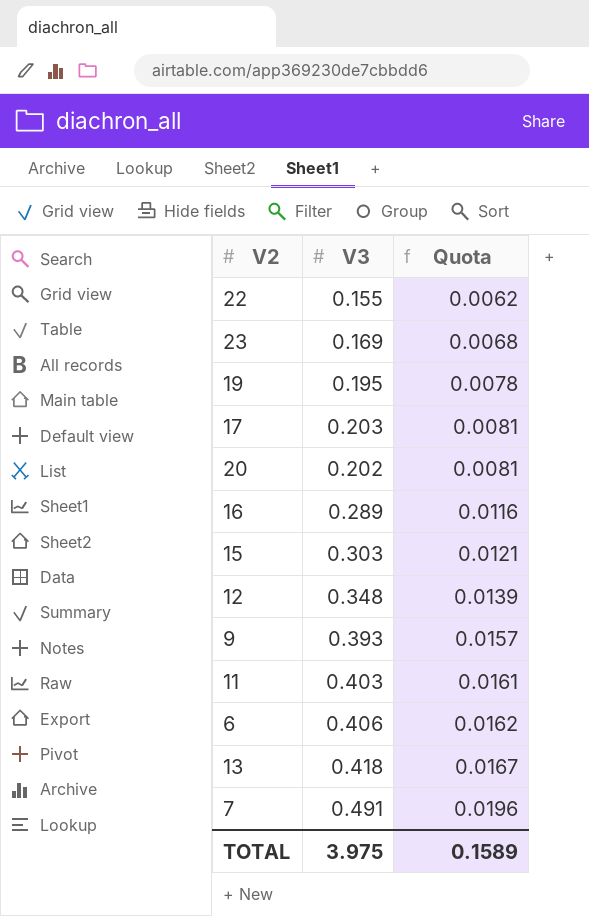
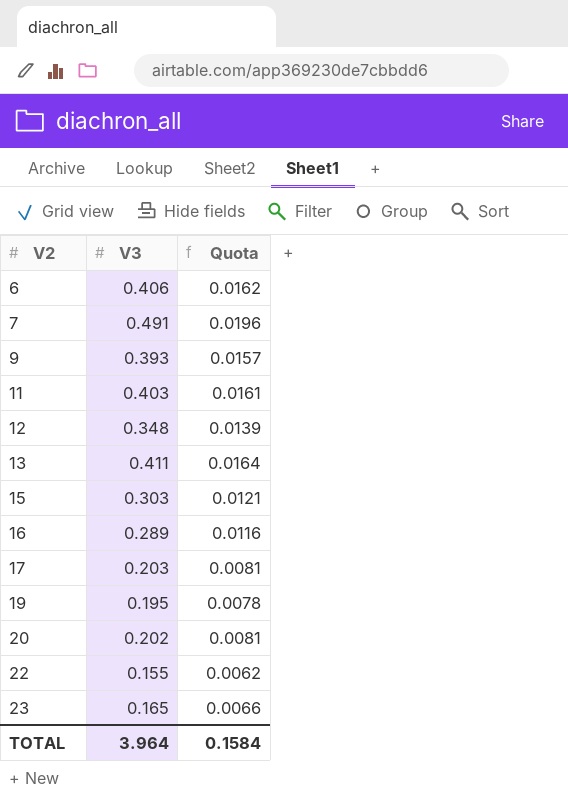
row order: Quota ascending -> V2 ascending
13 | V3: 0.418 -> 0.411
13 | Quota: 0.0167 -> 0.0164
23 | V3: 0.169 -> 0.165
23 | Quota: 0.0068 -> 0.0066
TOTAL | V3: 3.975 -> 3.964
TOTAL | Quota: 0.1589 -> 0.1584

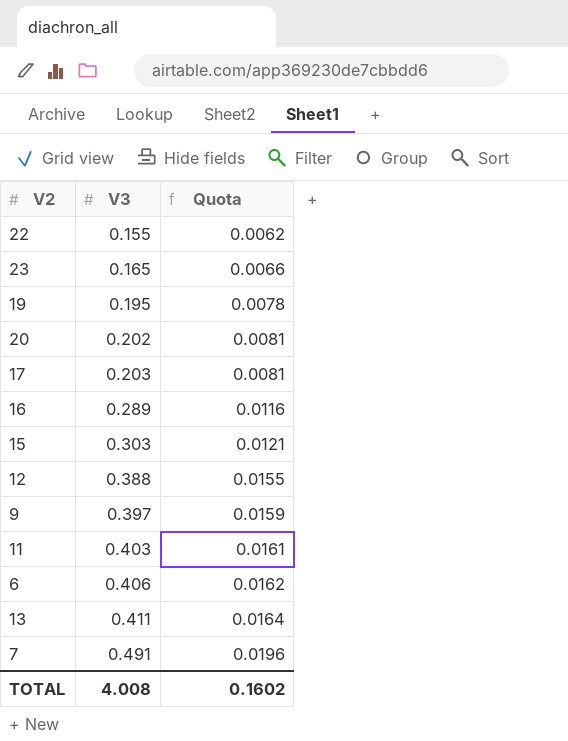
row order: V2 ascending -> V3 ascending
12 | V3: 0.348 -> 0.388
12 | Quota: 0.0139 -> 0.0155
9 | V3: 0.393 -> 0.397
9 | Quota: 0.0157 -> 0.0159
TOTAL | V3: 3.964 -> 4.008
TOTAL | Quota: 0.1584 -> 0.1602

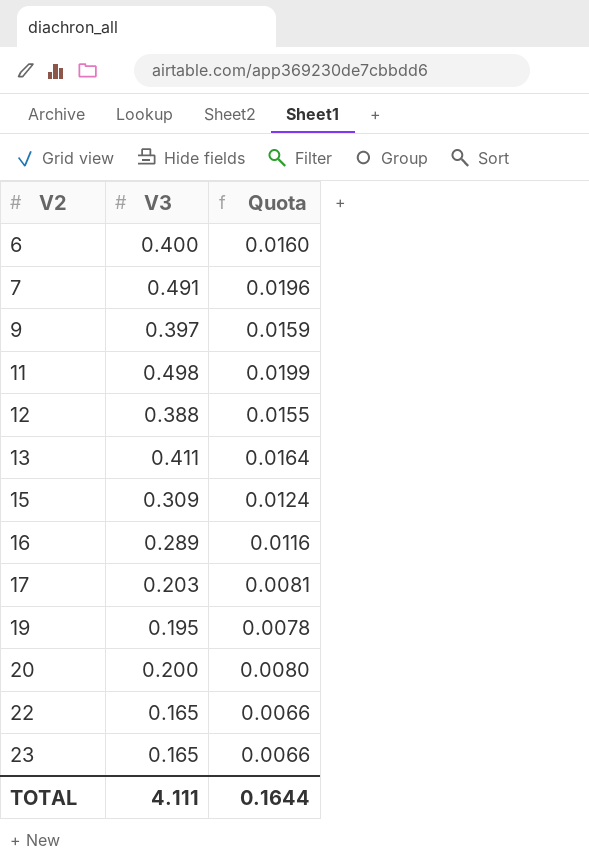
row order: V3 ascending -> V2 ascending
6 | V3: 0.406 -> 0.400
6 | Quota: 0.0162 -> 0.0160
11 | V3: 0.403 -> 0.498
11 | Quota: 0.0161 -> 0.0199
15 | V3: 0.303 -> 0.309
15 | Quota: 0.0121 -> 0.0124
20 | V3: 0.202 -> 0.200
20 | Quota: 0.0081 -> 0.0080
22 | V3: 0.155 -> 0.165
22 | Quota: 0.0062 -> 0.0066
TOTAL | V3: 4.008 -> 4.111
TOTAL | Quota: 0.1602 -> 0.1644

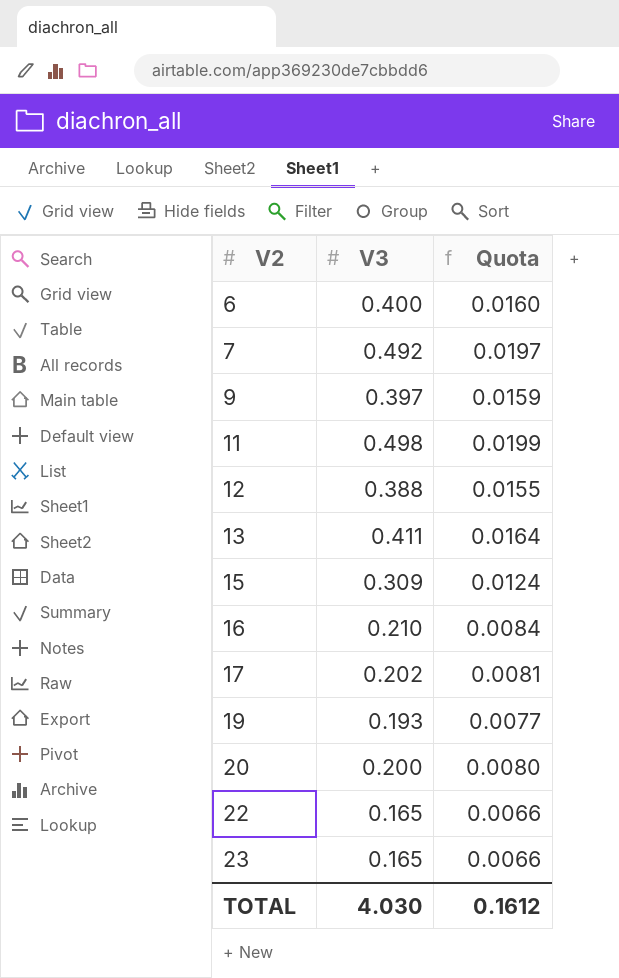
7 | V3: 0.491 -> 0.492
7 | Quota: 0.0196 -> 0.0197
16 | V3: 0.289 -> 0.210
16 | Quota: 0.0116 -> 0.0084
17 | V3: 0.203 -> 0.202
19 | V3: 0.195 -> 0.193
19 | Quota: 0.0078 -> 0.0077
TOTAL | V3: 4.111 -> 4.030
TOTAL | Quota: 0.1644 -> 0.1612

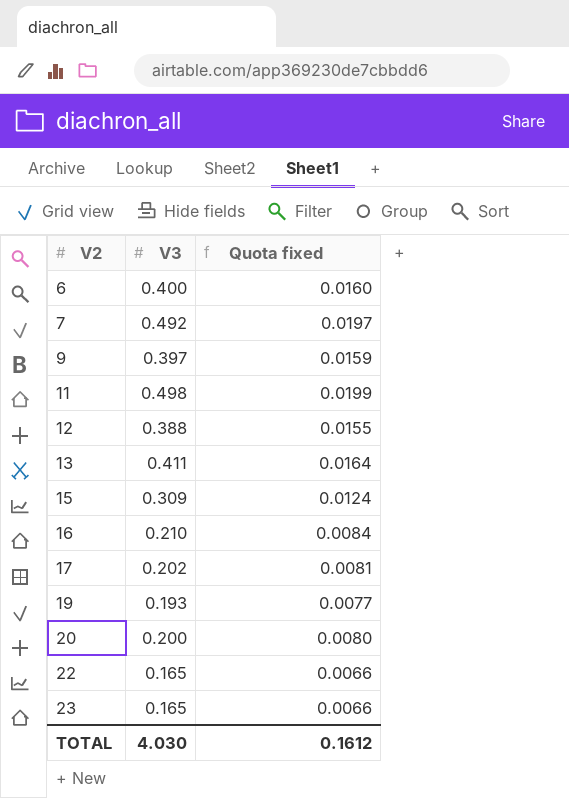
column name: Quota -> Quota fixed

